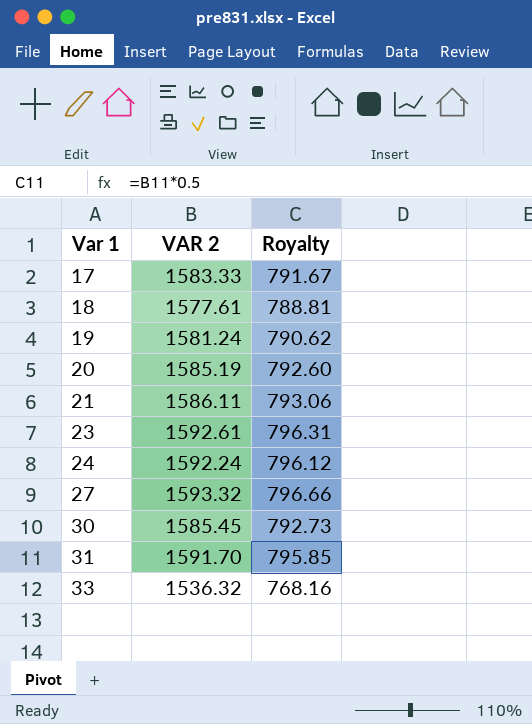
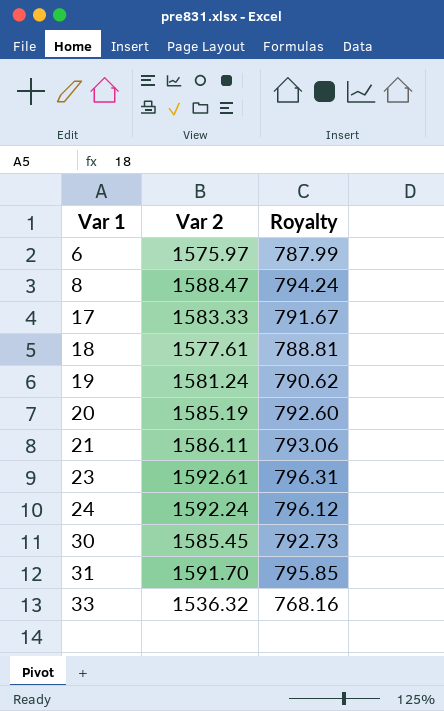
column name: VAR 2 -> Var 2
row 27: 1593.32 | 796.66 -> none
row 6: none -> 1575.97 | 787.99
row 8: none -> 1588.47 | 794.24

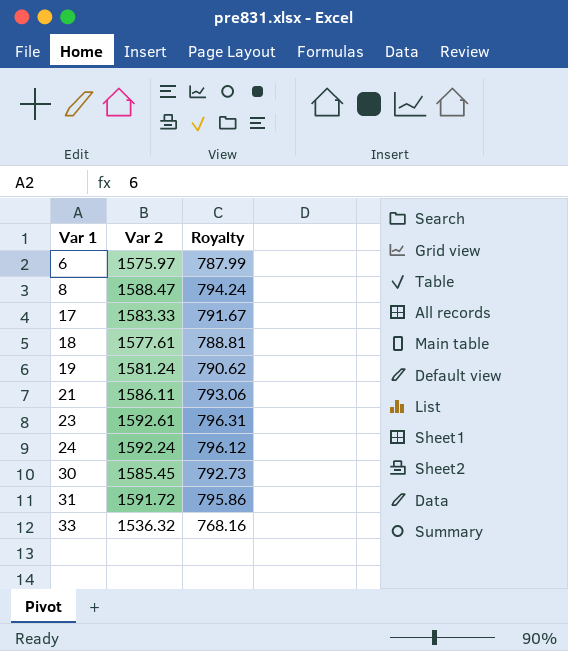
row 20: 1585.19 | 792.60 -> none
31 | Var 2: 1591.70 -> 1591.72
31 | Royalty: 795.85 -> 795.86

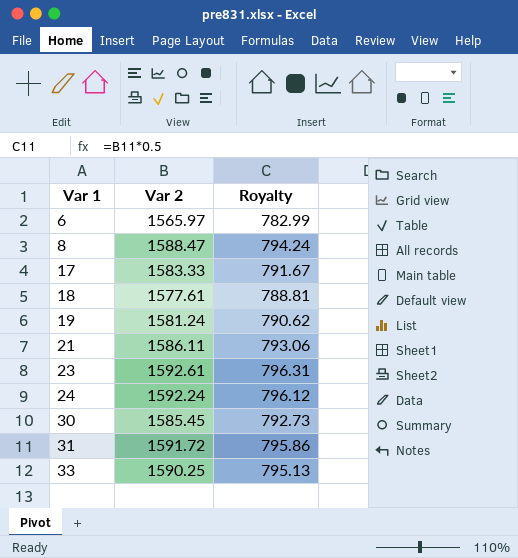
6 | Var 2: 1575.97 -> 1565.97
6 | Royalty: 787.99 -> 782.99
33 | Var 2: 1536.32 -> 1590.25
33 | Royalty: 768.16 -> 795.13

